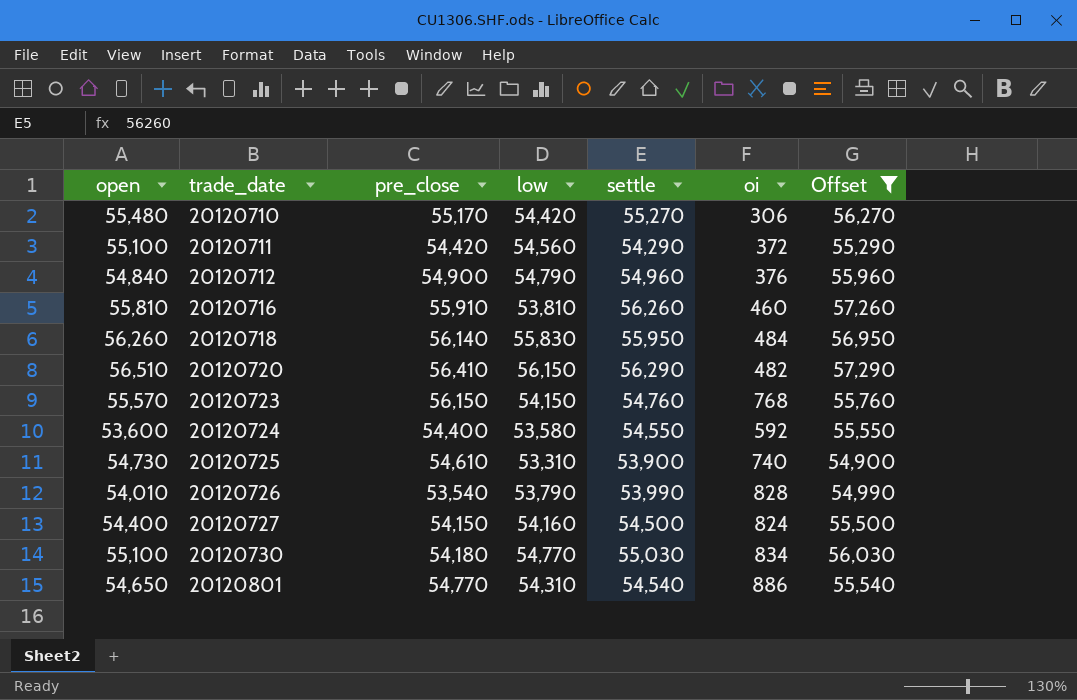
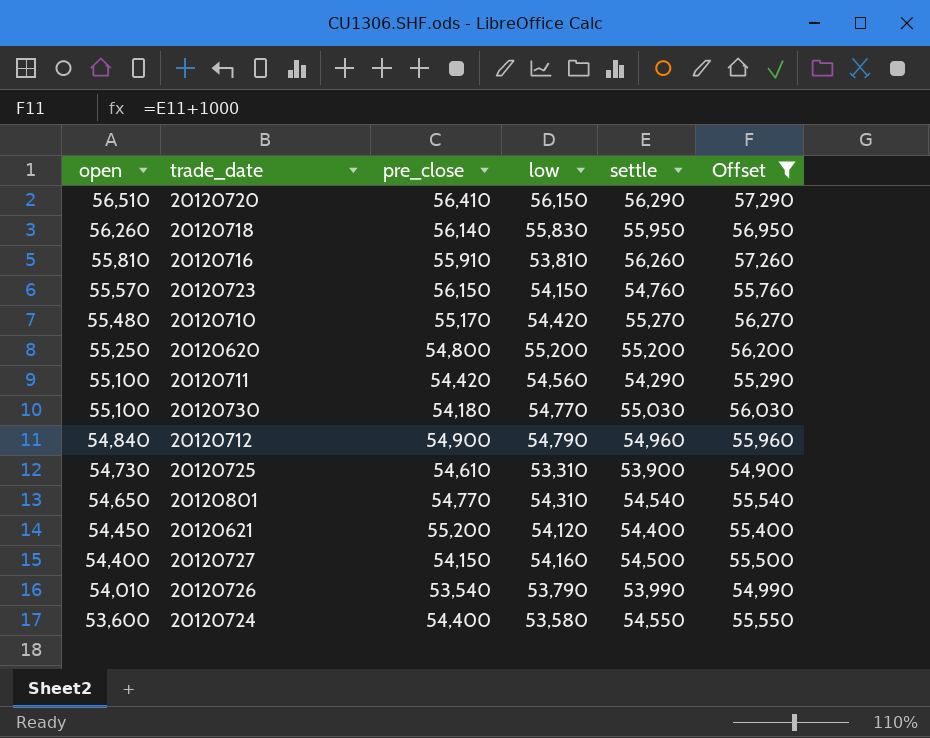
row order: trade_date ascending -> open descending
column oi | position: 6 -> none
row 20120620: none -> 55,250 | 54,800 | 55,200 | 55,200 | 56,200
row 20120621: none -> 54,450 | 55,200 | 54,120 | 54,400 | 55,400

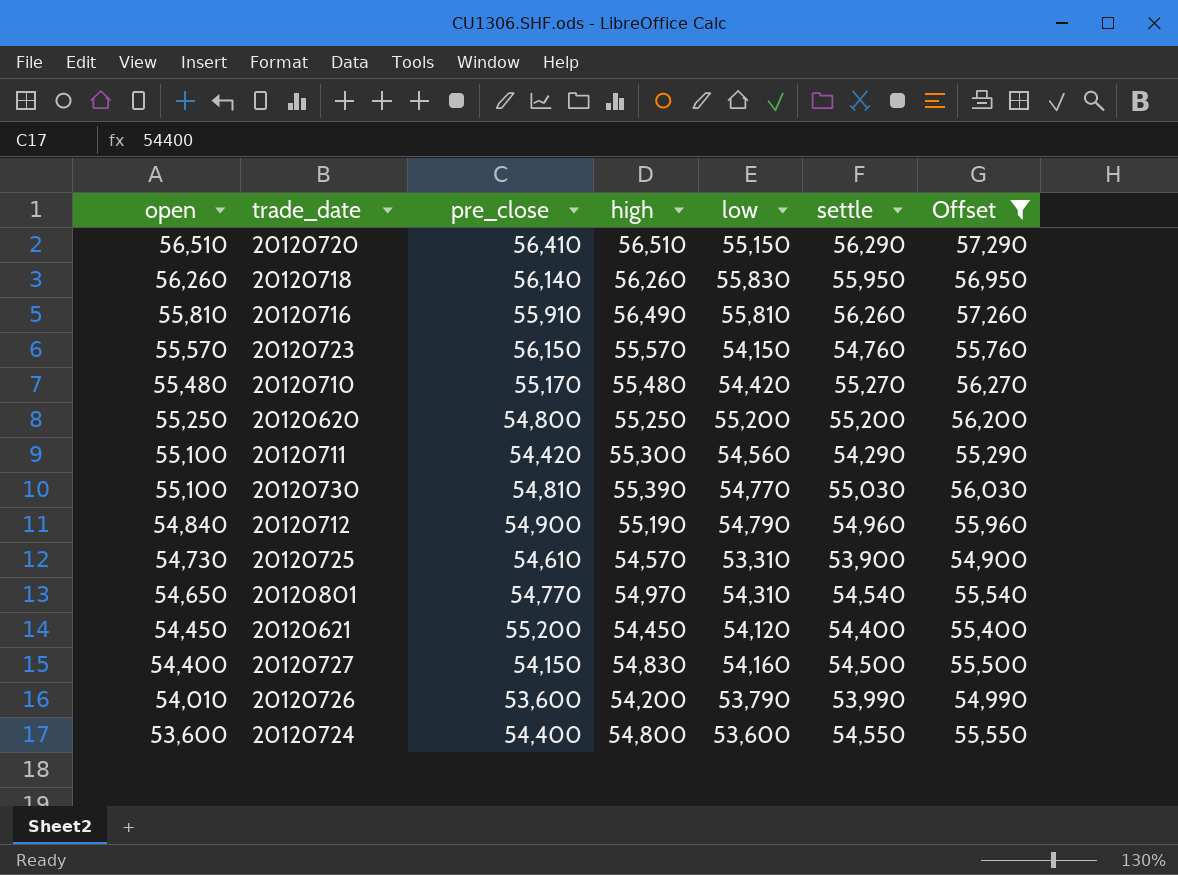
column high | position: none -> 4
20120720 | low: 56,150 -> 55,150
20120716 | low: 53,810 -> 55,810
20120730 | pre_close: 54,180 -> 54,810
20120726 | pre_close: 53,540 -> 53,600
20120724 | low: 53,580 -> 53,600

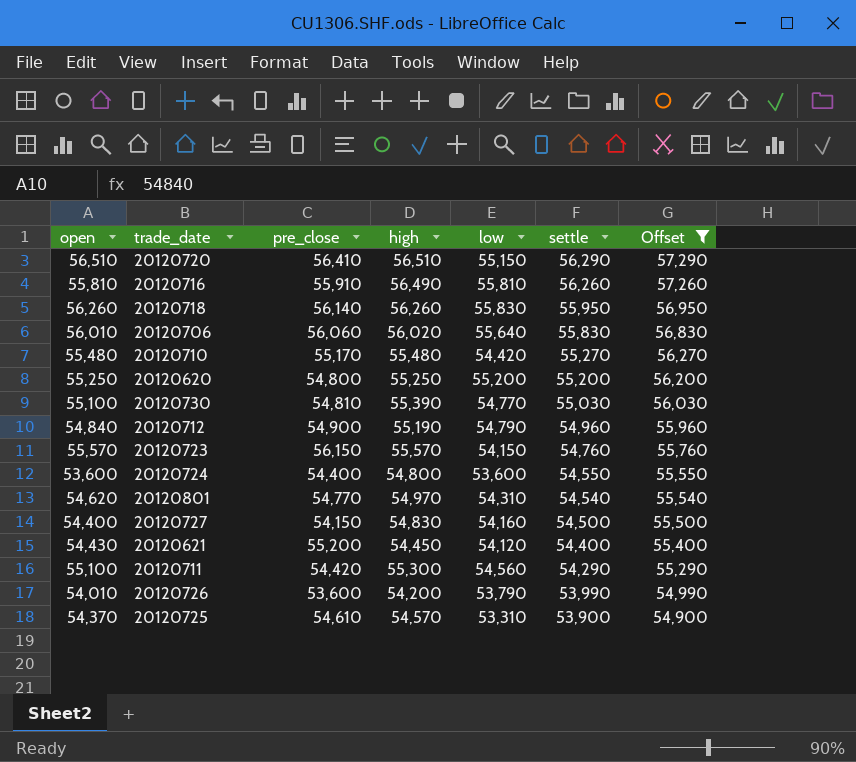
row order: open descending -> settle descending
row 20120706: none -> 56,010 | 56,060 | 56,020 | 55,640 | 55,830 | 56,830
20120801 | open: 54,650 -> 54,620
20120621 | open: 54,450 -> 54,430
20120725 | open: 54,730 -> 54,370

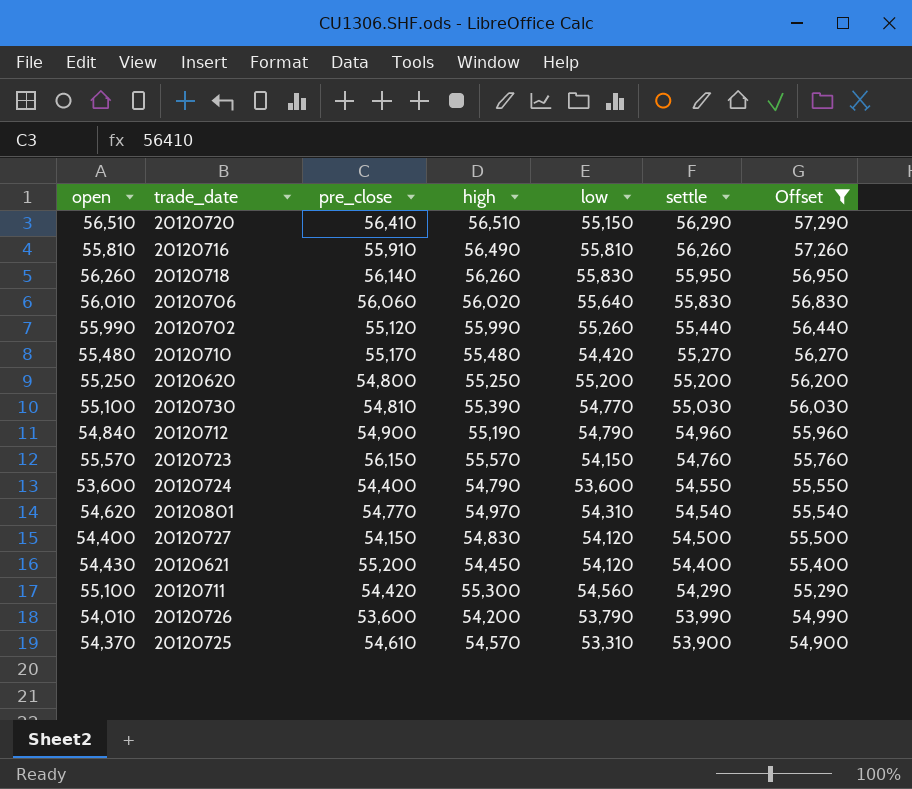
row 20120702: none -> 55,990 | 55,120 | 55,990 | 55,260 | 55,440 | 56,440
20120724 | high: 54,800 -> 54,790
20120727 | low: 54,160 -> 54,120

